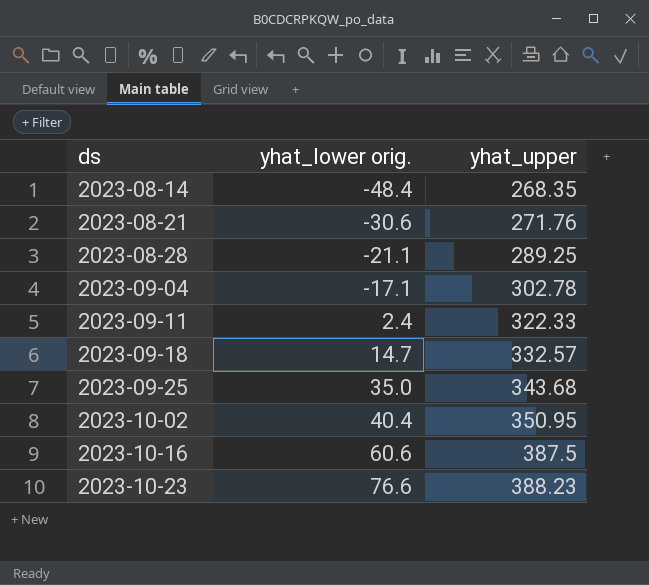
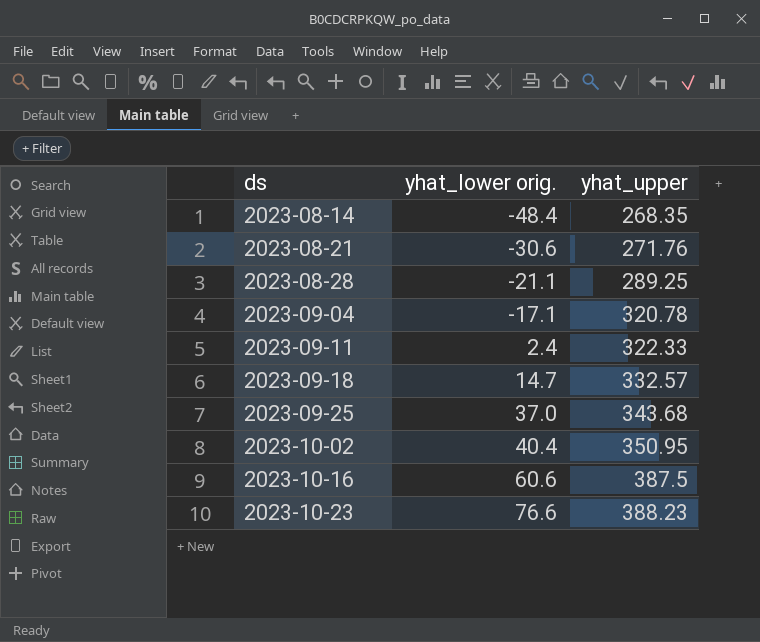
2023-09-04 | yhat_upper: 302.78 -> 320.78
2023-09-25 | yhat_lower orig.: 35.0 -> 37.0

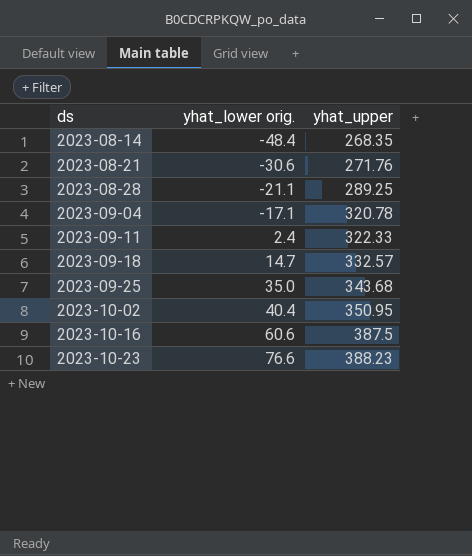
2023-09-25 | yhat_lower orig.: 37.0 -> 35.0

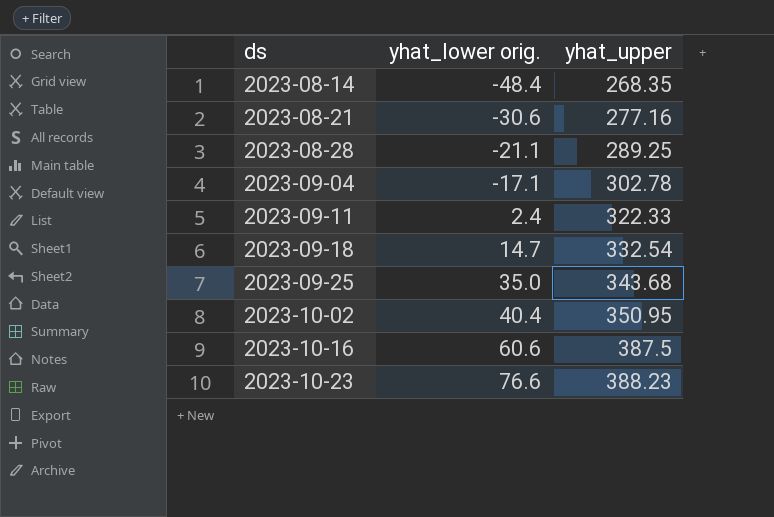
2023-08-21 | yhat_upper: 271.76 -> 277.16
2023-09-04 | yhat_upper: 320.78 -> 302.78
2023-09-18 | yhat_upper: 332.57 -> 332.54

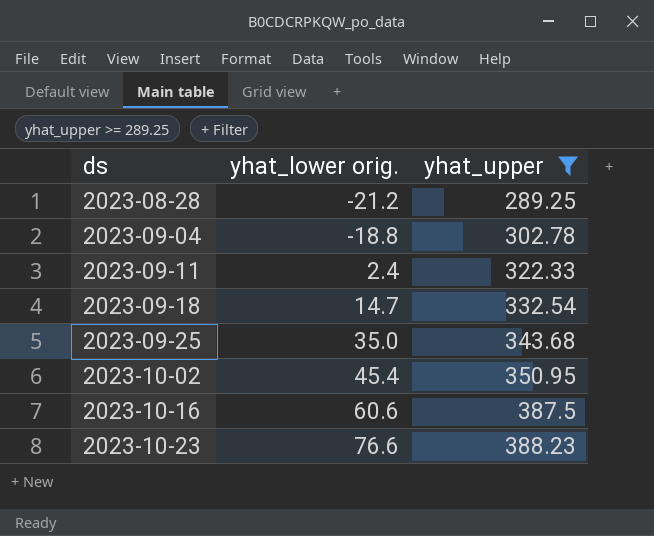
filter: none -> yhat_upper >= 289.25
2023-08-28 | yhat_lower orig.: -21.1 -> -21.2
2023-09-04 | yhat_lower orig.: -17.1 -> -18.8
2023-10-02 | yhat_lower orig.: 40.4 -> 45.4

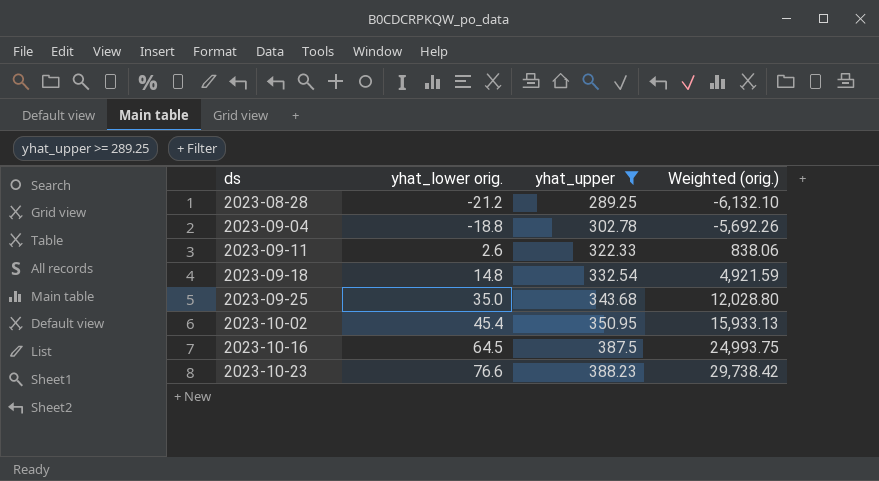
column Weighted (orig.) | formula: none -> [yhat_lower orig.] * [yhat_upper]
2023-09-11 | yhat_lower orig.: 2.4 -> 2.6
2023-09-18 | yhat_lower orig.: 14.7 -> 14.8
2023-10-16 | yhat_lower orig.: 60.6 -> 64.5

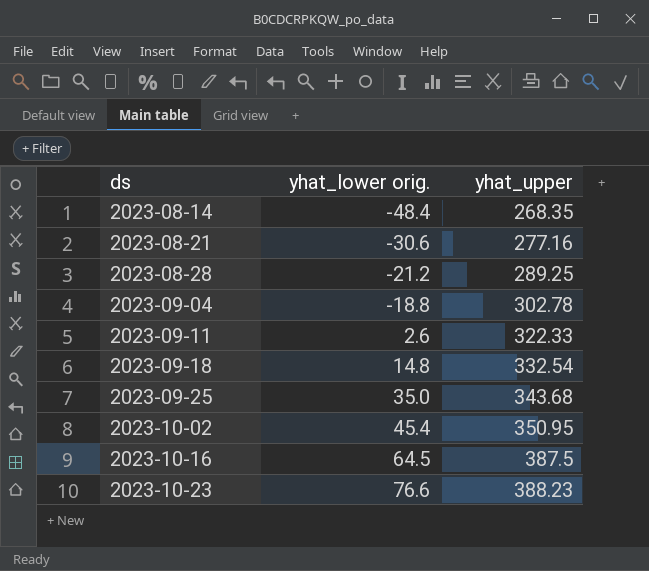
filter: yhat_upper >= 289.25 -> none
column Weighted (orig.) | formula: [yhat_lower orig.] * [yhat_upper] -> none

